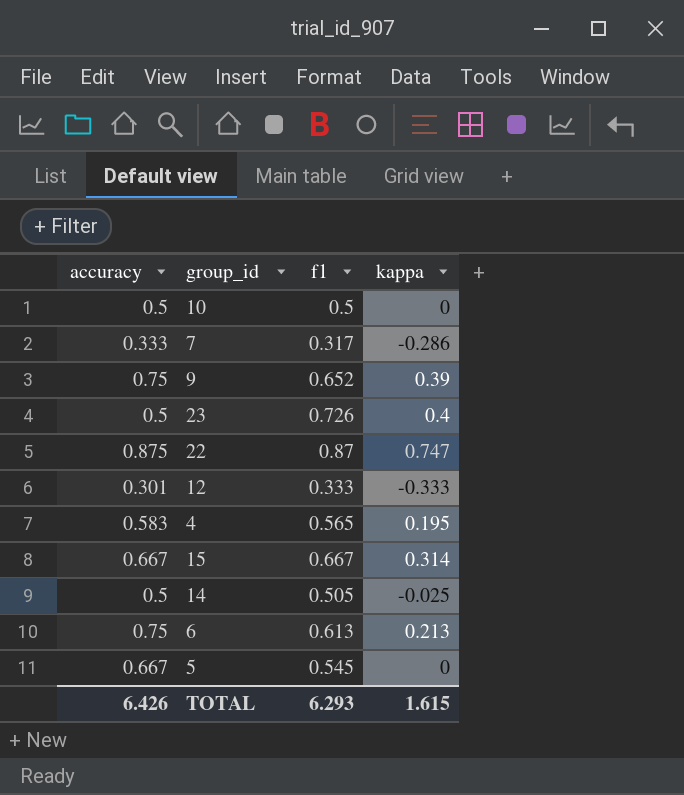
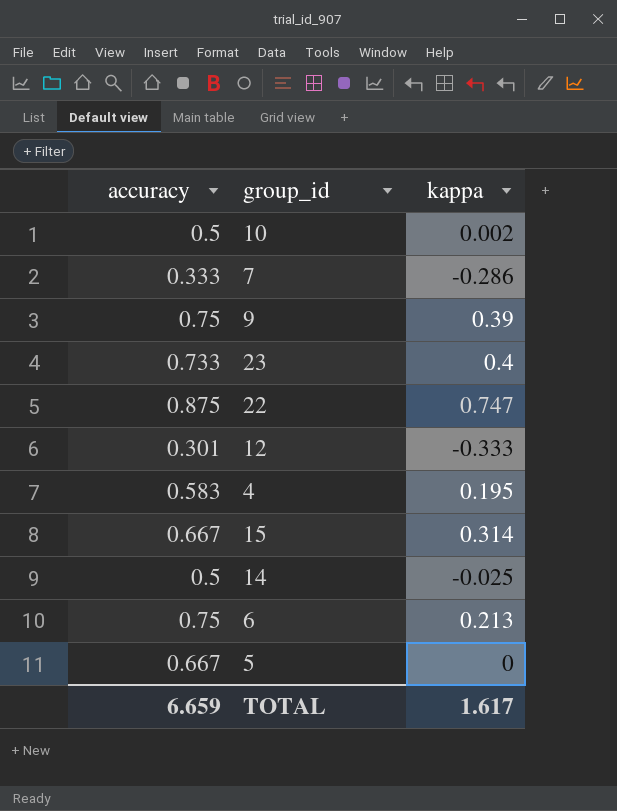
column f1 | position: 3 -> none
10 | kappa: 0 -> 0.002
23 | accuracy: 0.5 -> 0.733
TOTAL | accuracy: 6.426 -> 6.659
TOTAL | kappa: 1.615 -> 1.617

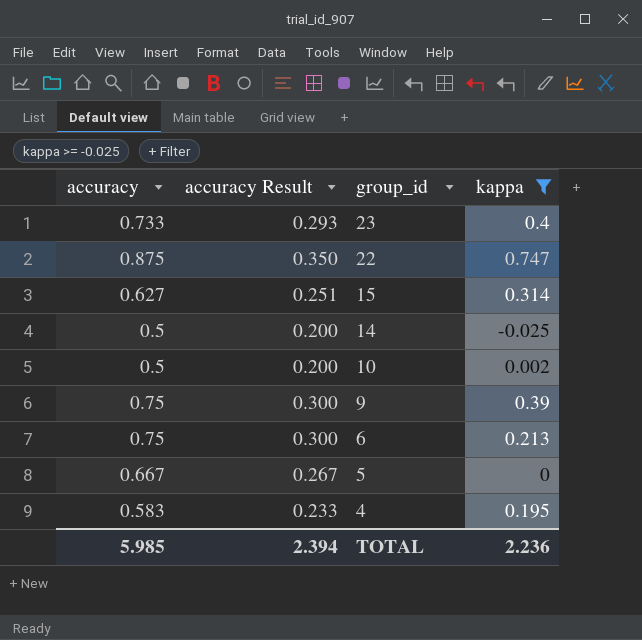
filter: none -> kappa >= -0.025
row order: none -> group_id descending
column accuracy Result | formula: none -> [accuracy] * 0.4
15 | accuracy: 0.667 -> 0.627
TOTAL | accuracy: 6.659 -> 5.985
TOTAL | kappa: 1.617 -> 2.236

